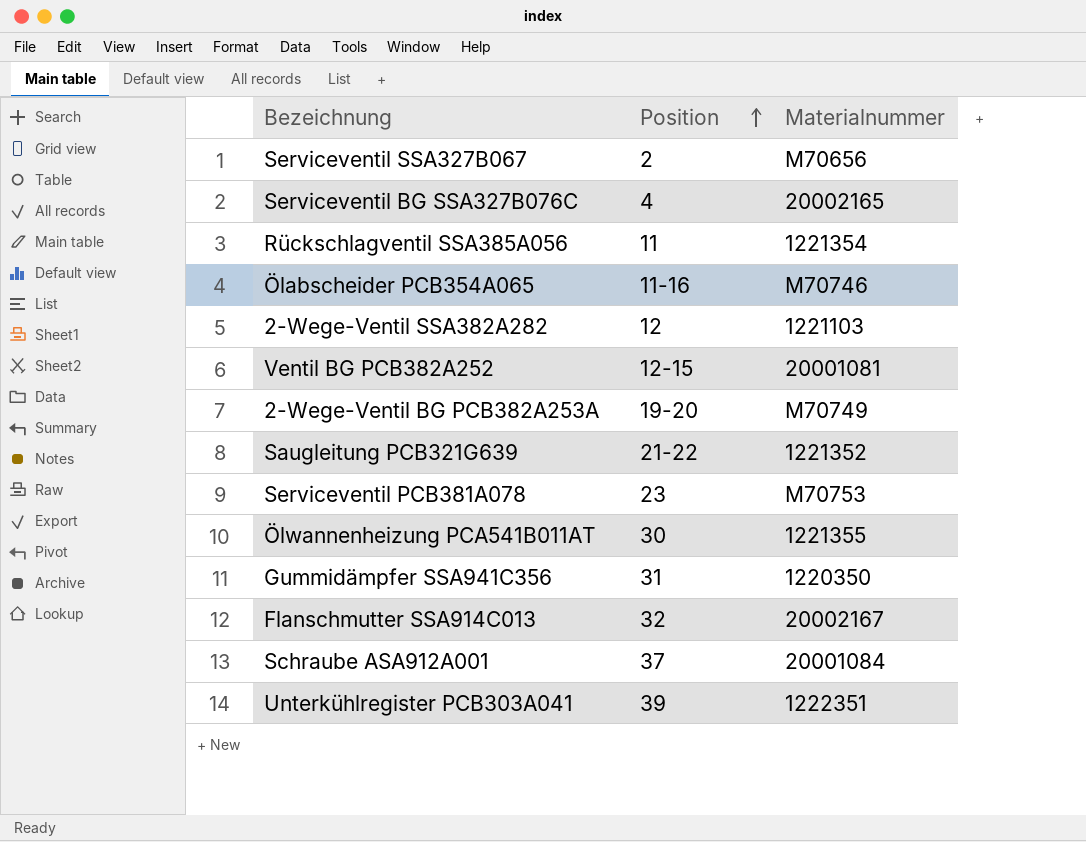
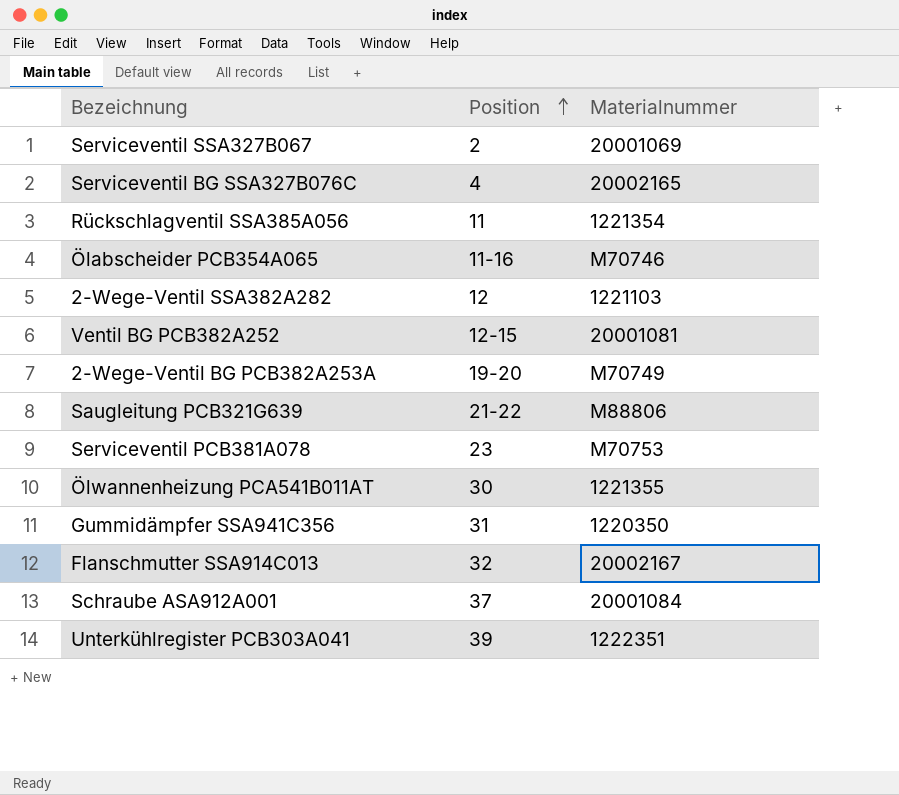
Serviceventil SSA327B067 | Materialnummer: M70656 -> 20001069
Saugleitung PCB321G639 | Materialnummer: 1221352 -> M88806

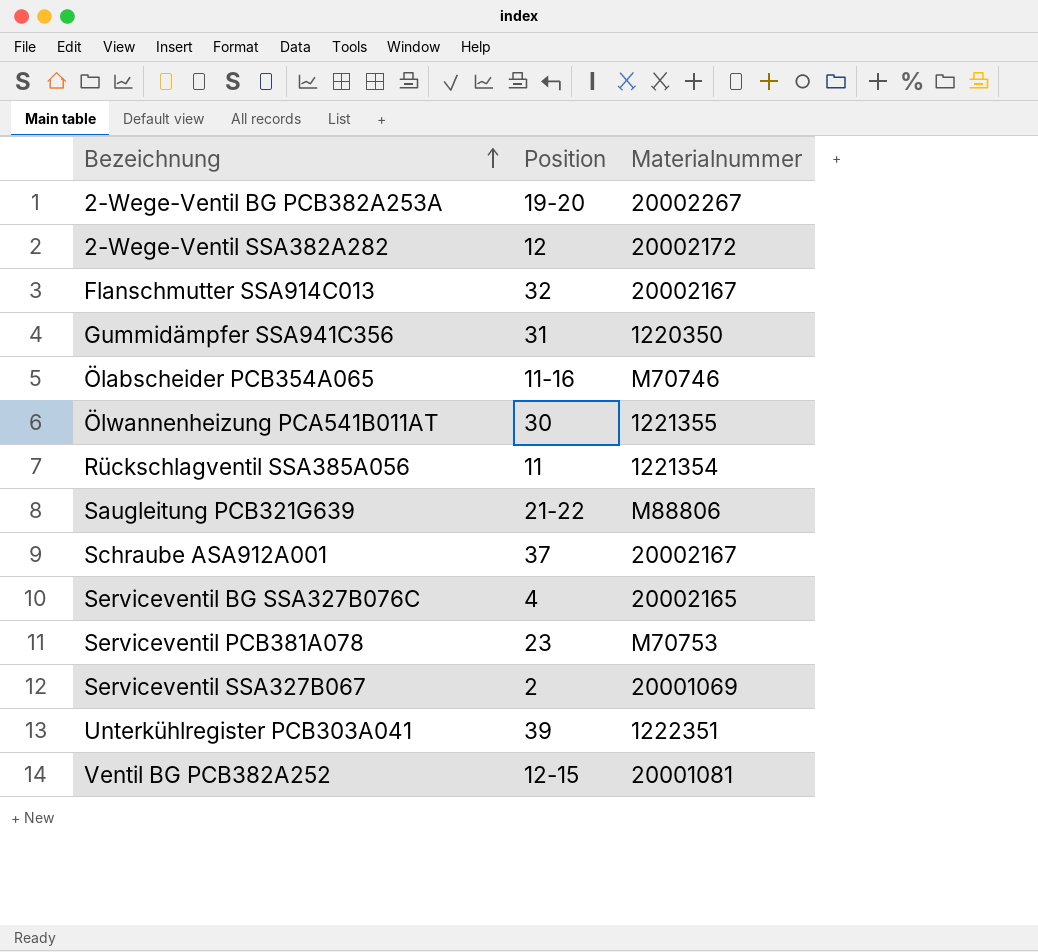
row order: Position ascending -> Bezeichnung ascending
2-Wege-Ventil BG PCB382A253A | Materialnummer: M70749 -> 20002267
2-Wege-Ventil SSA382A282 | Materialnummer: 1221103 -> 20002172
Schraube ASA912A001 | Materialnummer: 20001084 -> 20002167

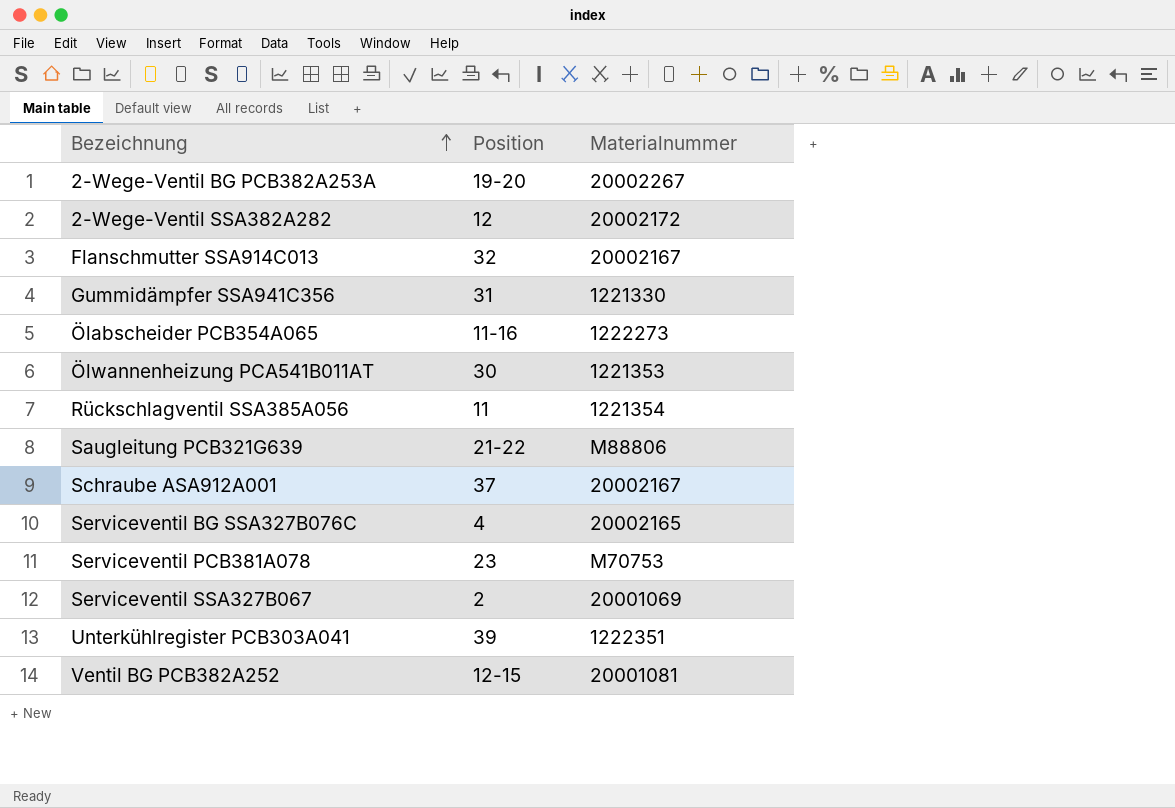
Gummidämpfer SSA941C356 | Materialnummer: 1220350 -> 1221330
Ölabscheider PCB354A065 | Materialnummer: M70746 -> 1222273
Ölwannenheizung PCA541B011AT | Materialnummer: 1221355 -> 1221353

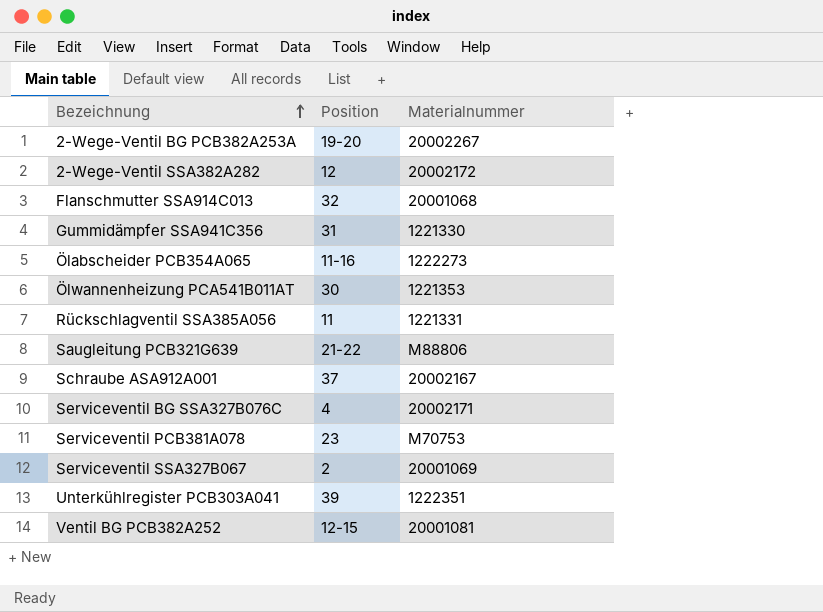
Flanschmutter SSA914C013 | Materialnummer: 20002167 -> 20001068
Rückschlagventil SSA385A056 | Materialnummer: 1221354 -> 1221331
Serviceventil BG SSA327B076C | Materialnummer: 20002165 -> 20002171

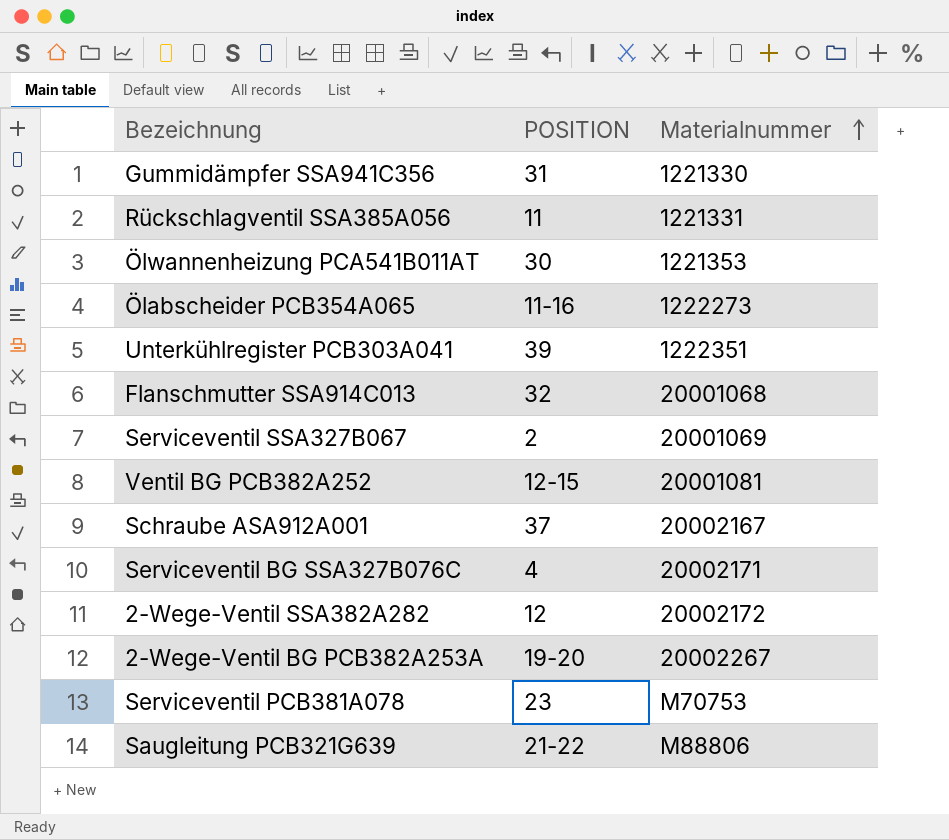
row order: Bezeichnung ascending -> Materialnummer ascending
column name: Position -> POSITION

